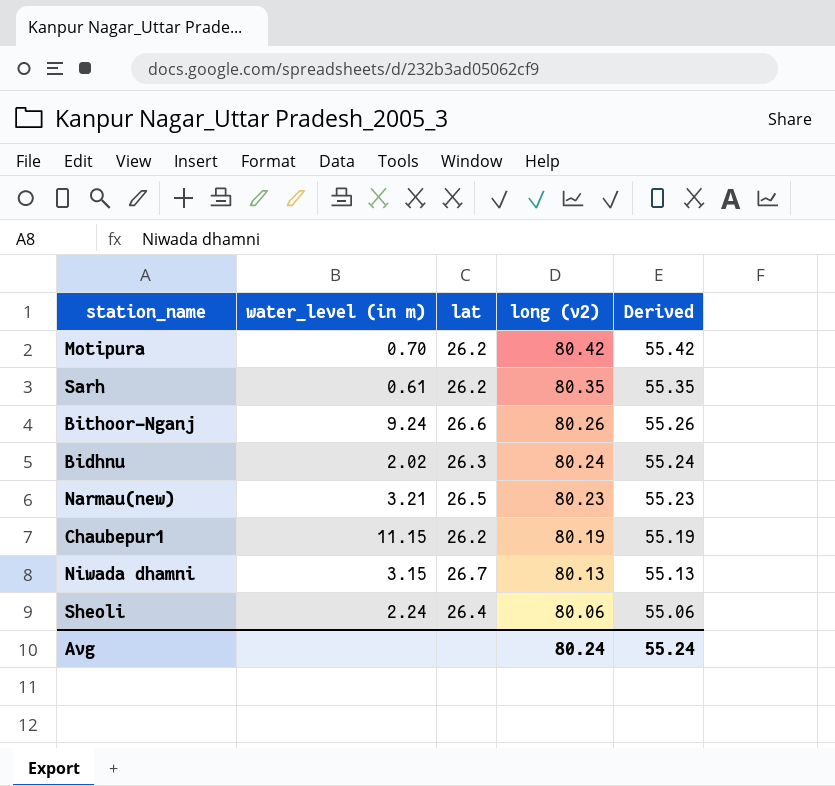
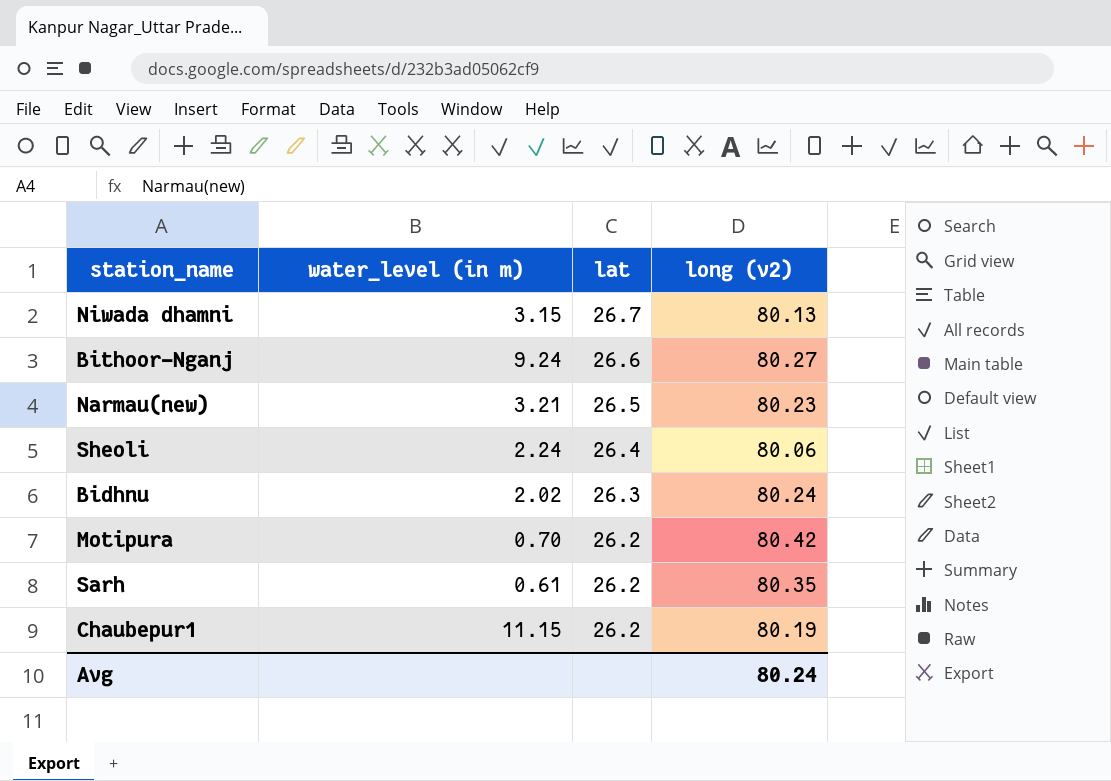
row order: long (v2) descending -> lat descending
column Derived | formula: [long (v2)] - 25 -> none
Bithoor-Nganj | long (v2): 80.26 -> 80.27

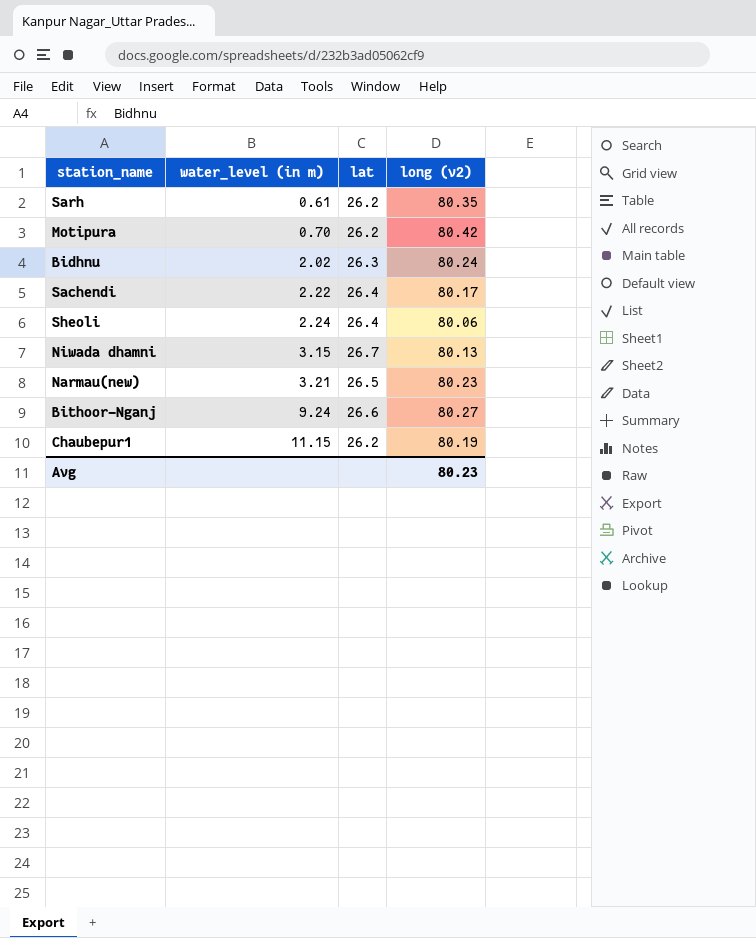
row order: lat descending -> water_level (in m) ascending
row Sachendi: none -> 2.22 | 26.4 | 80.17
Avg | long (v2): 80.24 -> 80.23

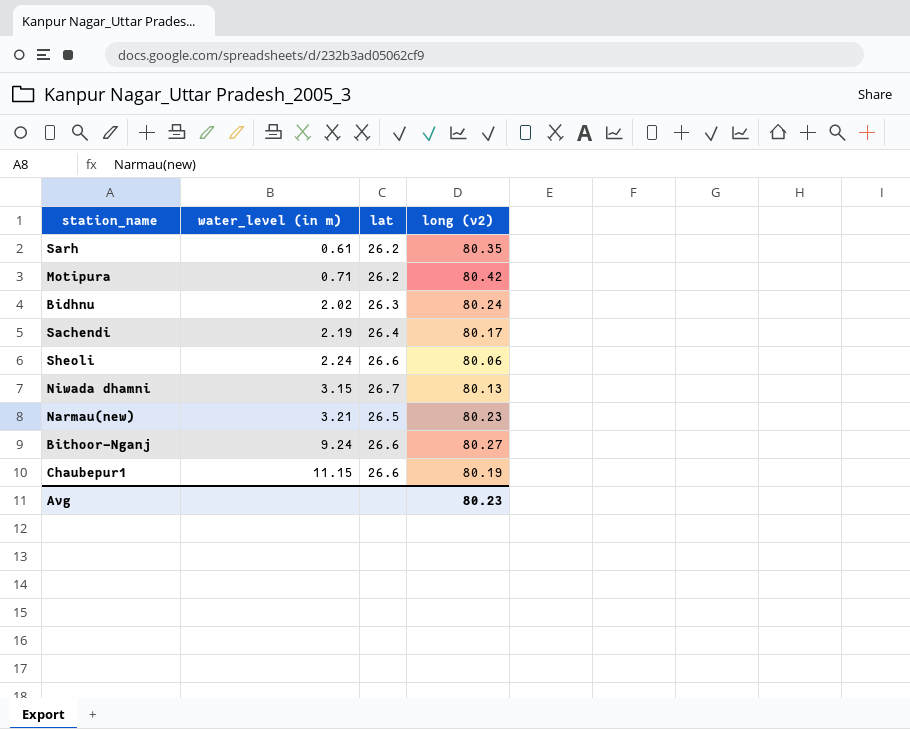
Motipura | water_level (in m): 0.70 -> 0.71
Sachendi | water_level (in m): 2.22 -> 2.19
Sheoli | lat: 26.4 -> 26.6
Chaubepur1 | lat: 26.2 -> 26.6

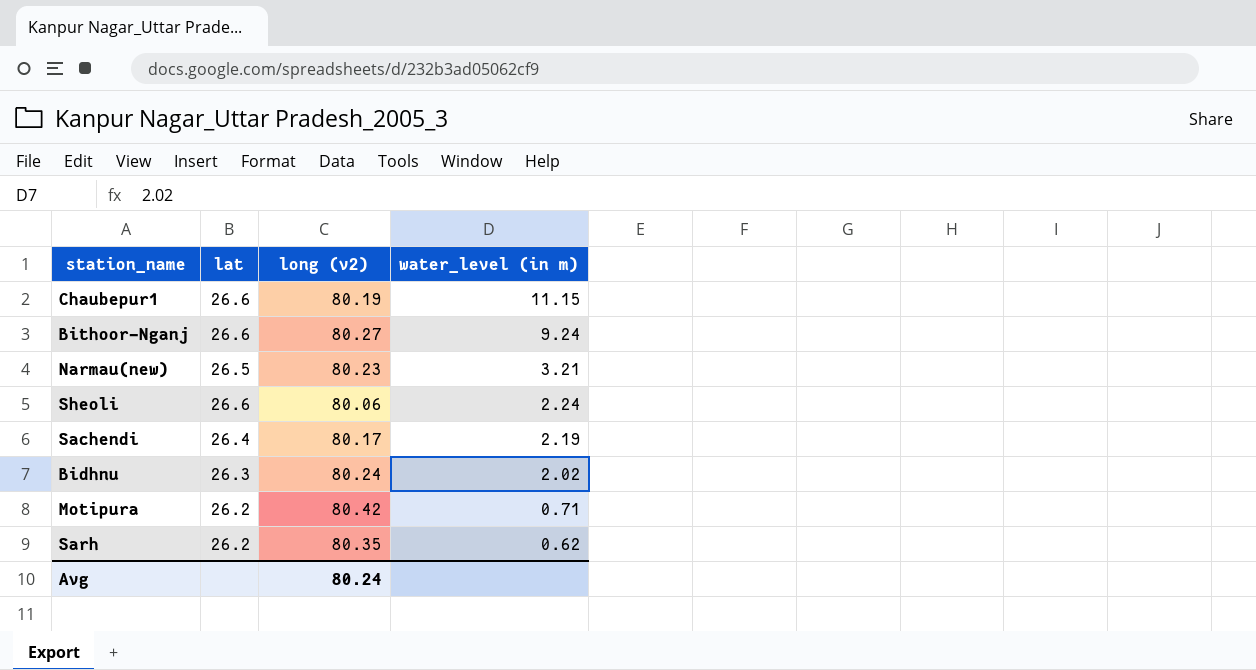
row order: water_level (in m) ascending -> water_level (in m) descending
column water_level (in m) | position: 2 -> 4
row Niwada dhamni: 3.15 | 26.7 | 80.13 -> none
Sarh | water_level (in m): 0.61 -> 0.62
Avg | long (v2): 80.23 -> 80.24

